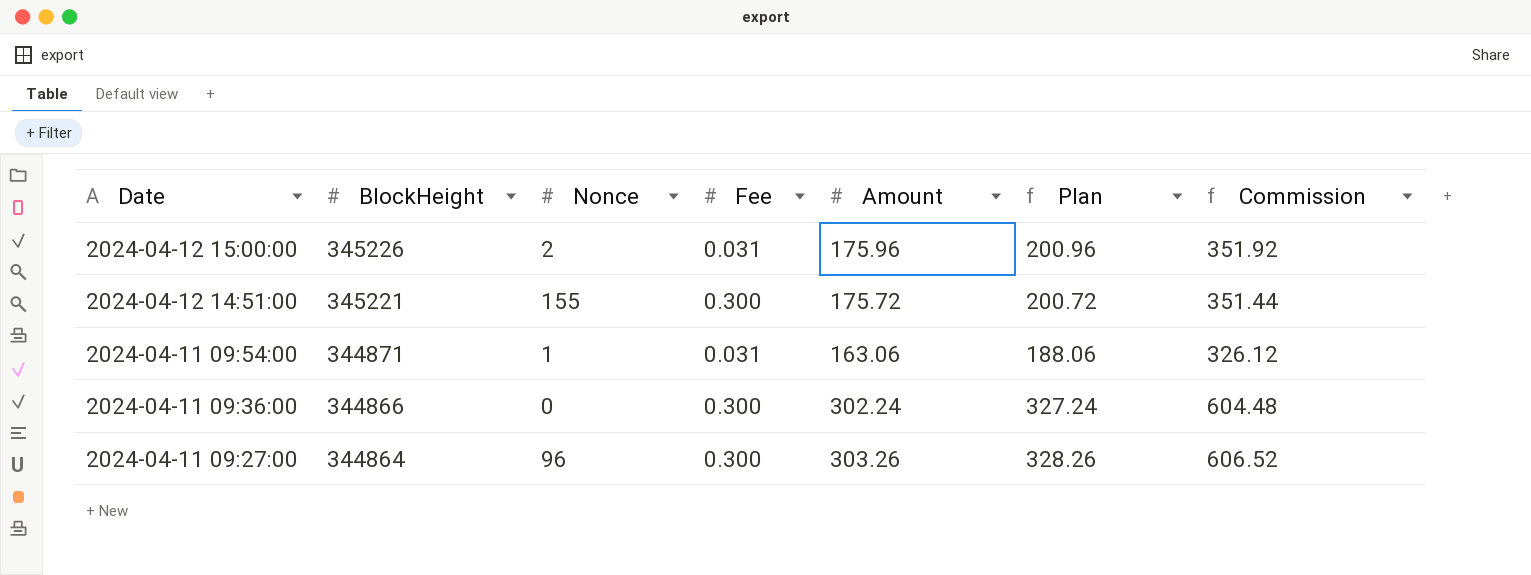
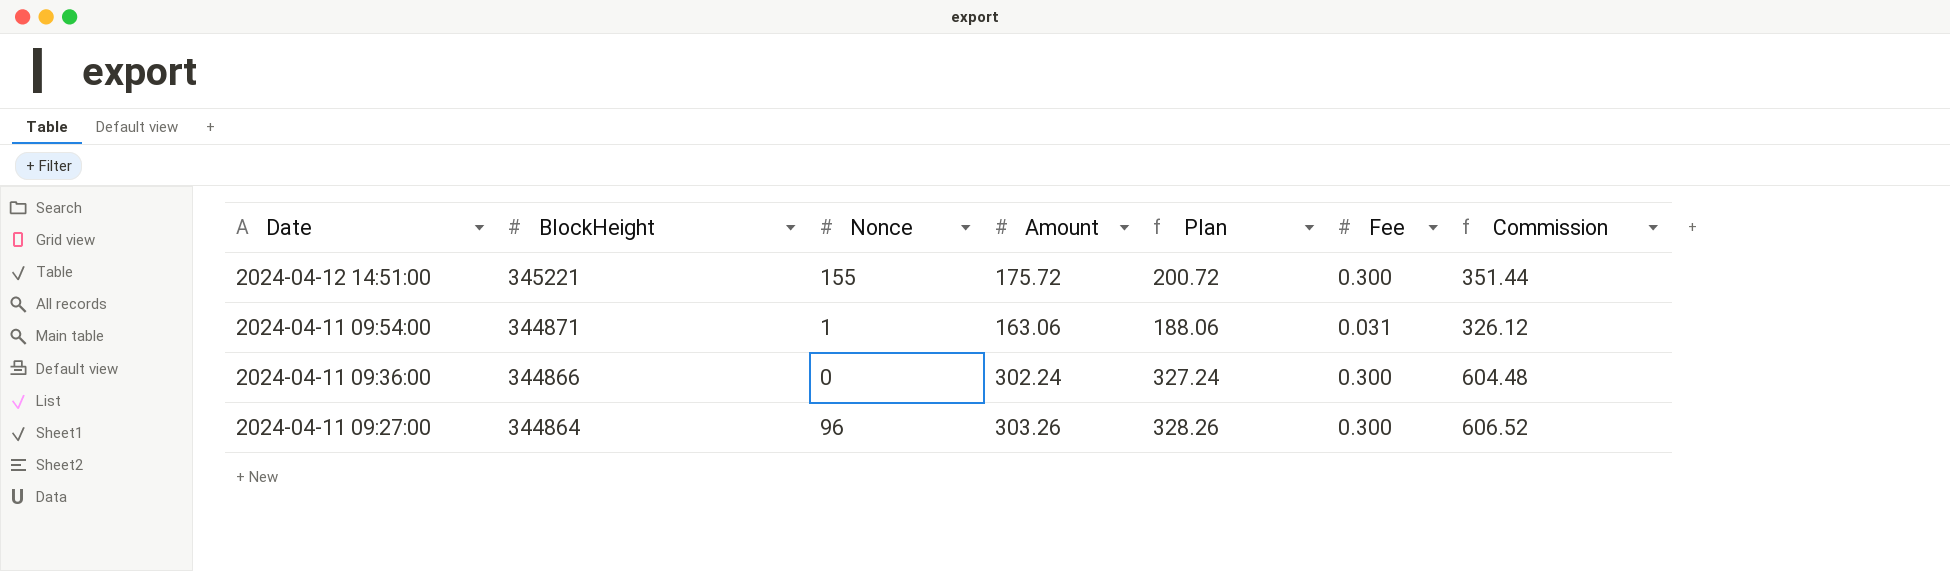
column Fee | position: 4 -> 6
row 2024-04-12 15:00:00: 345226 | 2 | 0.031 | 175.96 | 200.96 | 351.92 -> none

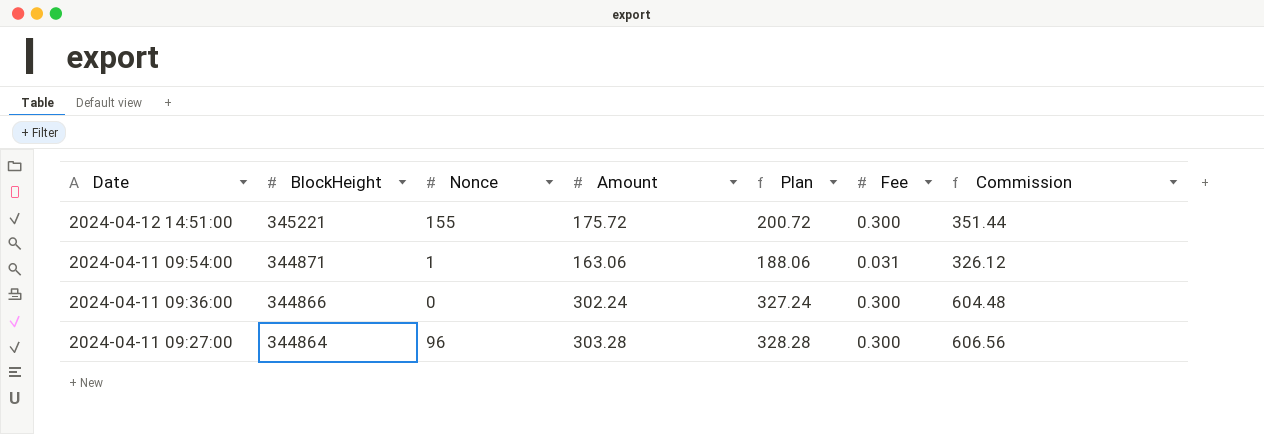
2024-04-11 09:27:00 | Amount: 303.26 -> 303.28
2024-04-11 09:27:00 | Plan: 328.26 -> 328.28
2024-04-11 09:27:00 | Commission: 606.52 -> 606.56

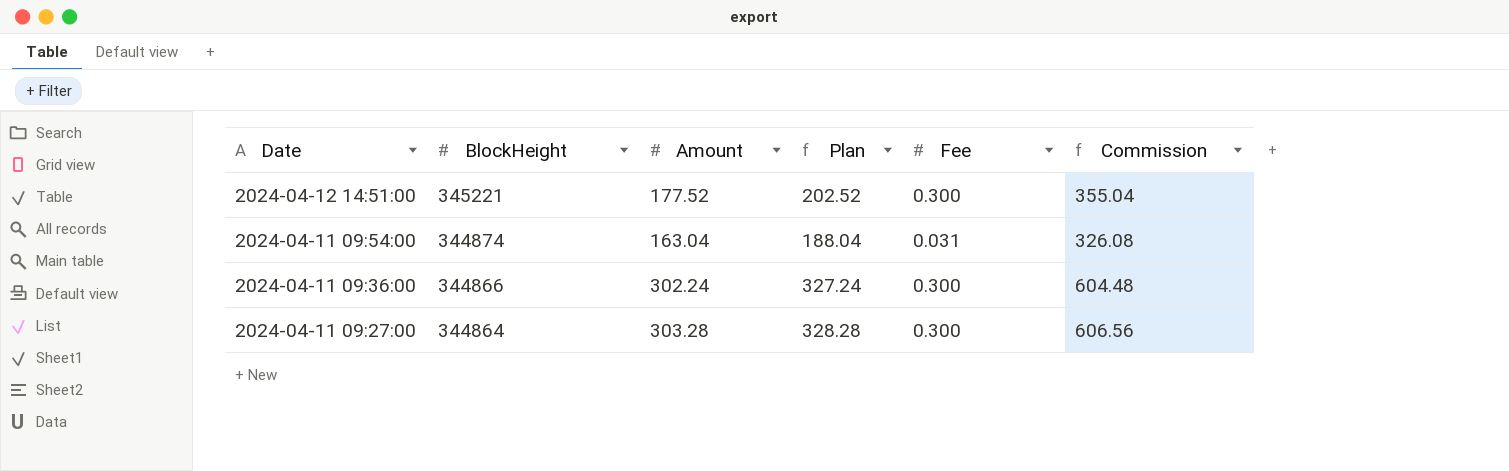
column Nonce | position: 3 -> none
2024-04-12 14:51:00 | Amount: 175.72 -> 177.52
2024-04-12 14:51:00 | Plan: 200.72 -> 202.52
2024-04-12 14:51:00 | Commission: 351.44 -> 355.04
2024-04-11 09:54:00 | BlockHeight: 344871 -> 344874
2024-04-11 09:54:00 | Amount: 163.06 -> 163.04
2024-04-11 09:54:00 | Plan: 188.06 -> 188.04
2024-04-11 09:54:00 | Commission: 326.12 -> 326.08

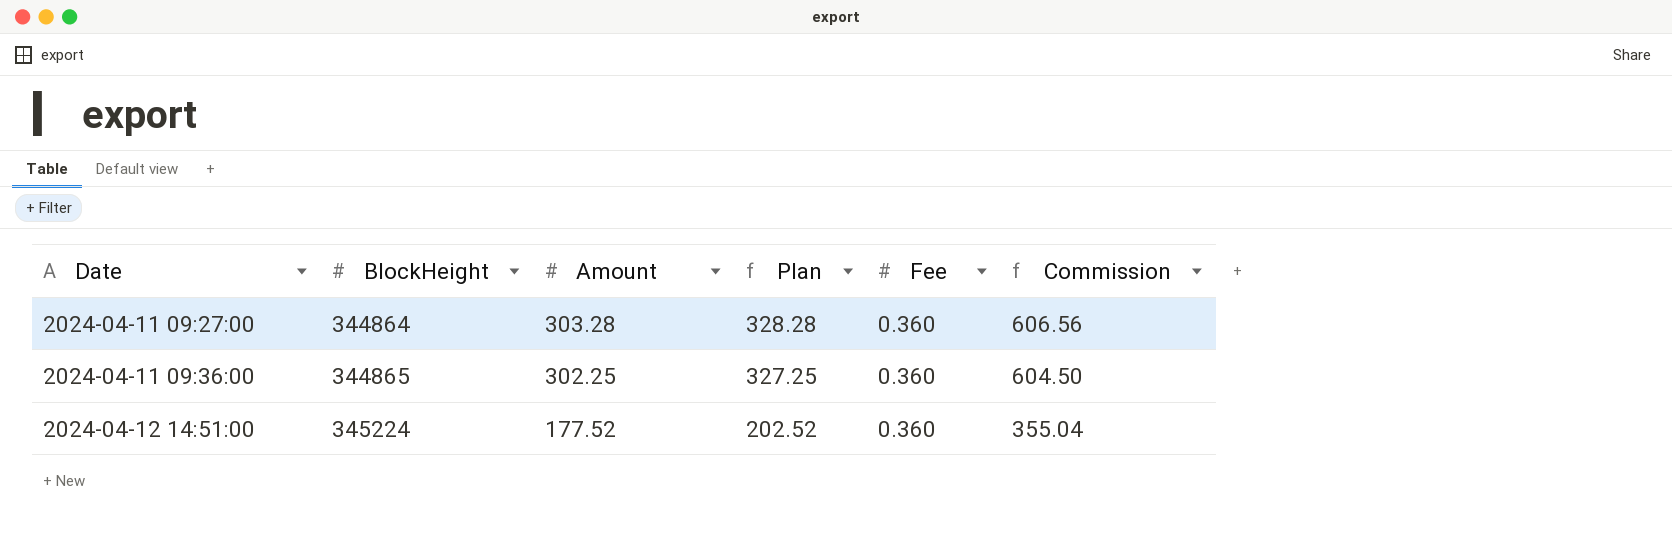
row order: Date descending -> Date ascending
row 2024-04-11 09:54:00: 344874 | 163.04 | 188.04 | 0.031 | 326.08 -> none
2024-04-11 09:27:00 | Fee: 0.300 -> 0.360
2024-04-11 09:36:00 | BlockHeight: 344866 -> 344865
2024-04-11 09:36:00 | Amount: 302.24 -> 302.25
2024-04-11 09:36:00 | Plan: 327.24 -> 327.25
2024-04-11 09:36:00 | Fee: 0.300 -> 0.360
2024-04-11 09:36:00 | Commission: 604.48 -> 604.50
2024-04-12 14:51:00 | BlockHeight: 345221 -> 345224
2024-04-12 14:51:00 | Fee: 0.300 -> 0.360

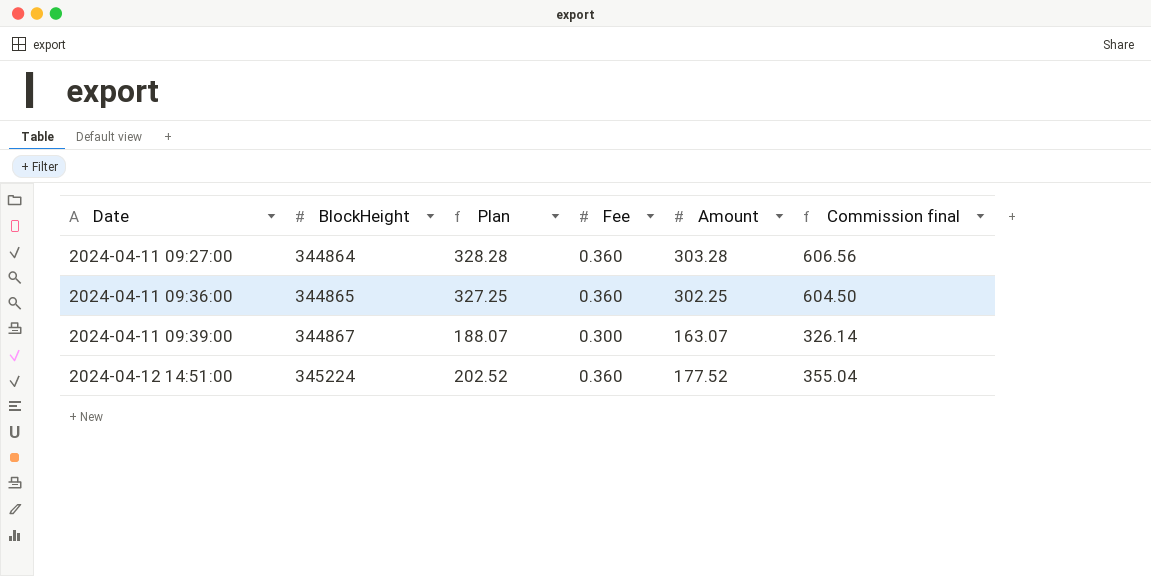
column Amount | position: 3 -> 5
column name: Commission -> Commission final
row 2024-04-11 09:39:00: none -> 344867 | 188.07 | 0.300 | 163.07 | 326.14

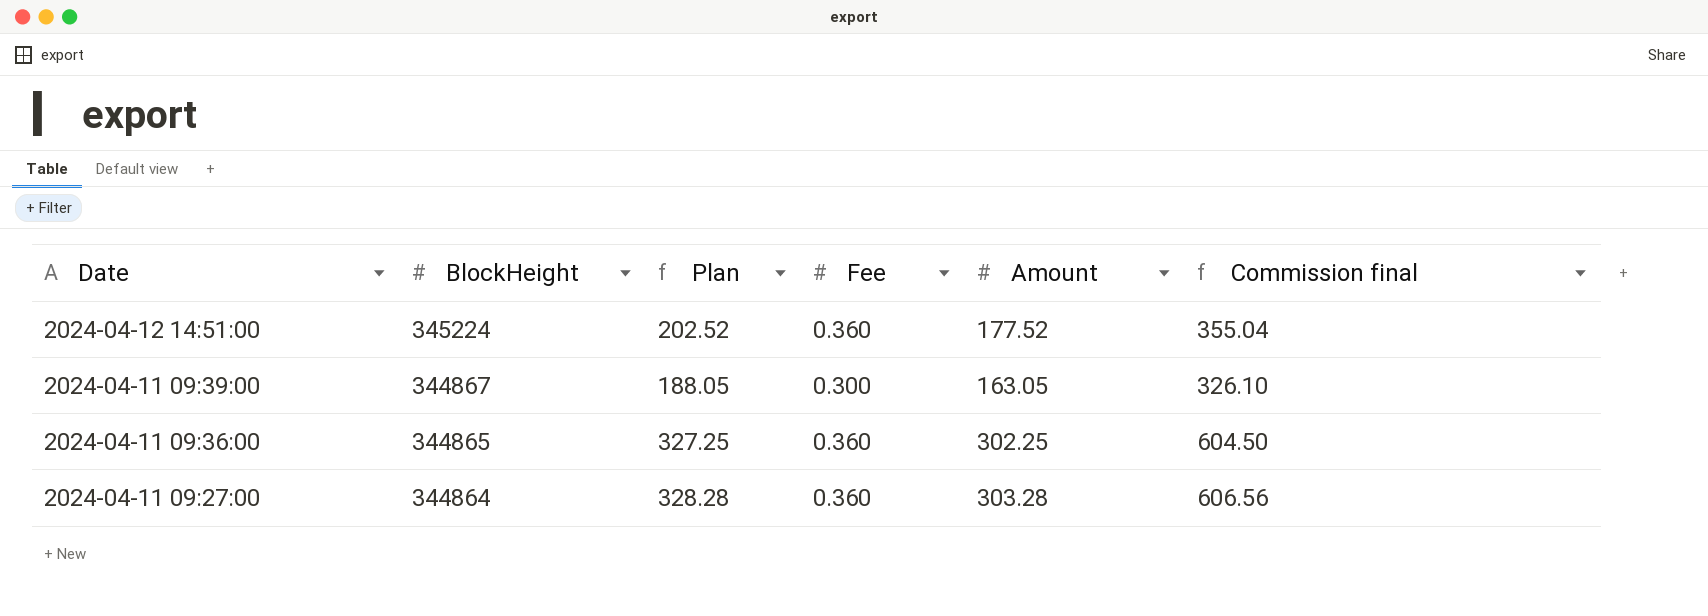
row order: Date ascending -> Date descending
2024-04-11 09:39:00 | Plan: 188.07 -> 188.05
2024-04-11 09:39:00 | Amount: 163.07 -> 163.05
2024-04-11 09:39:00 | Commission final: 326.14 -> 326.10

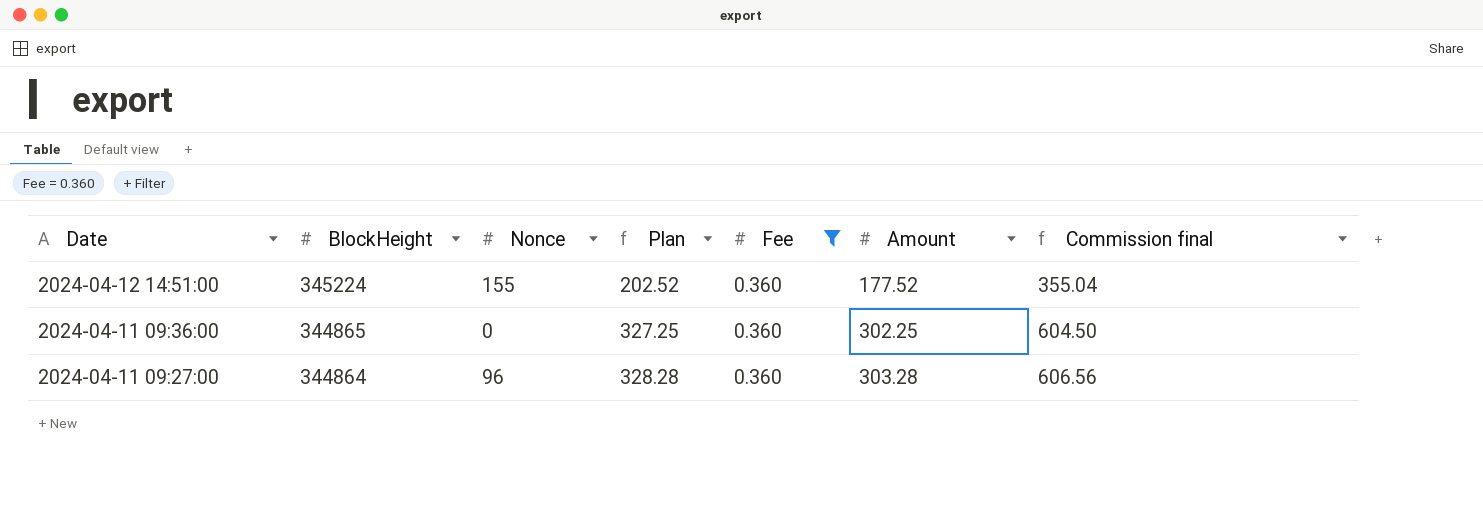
filter: none -> Fee = 0.360
column Nonce | position: none -> 3

